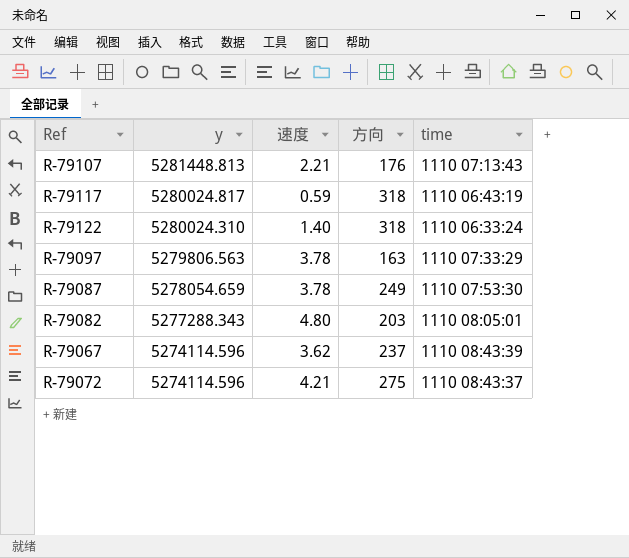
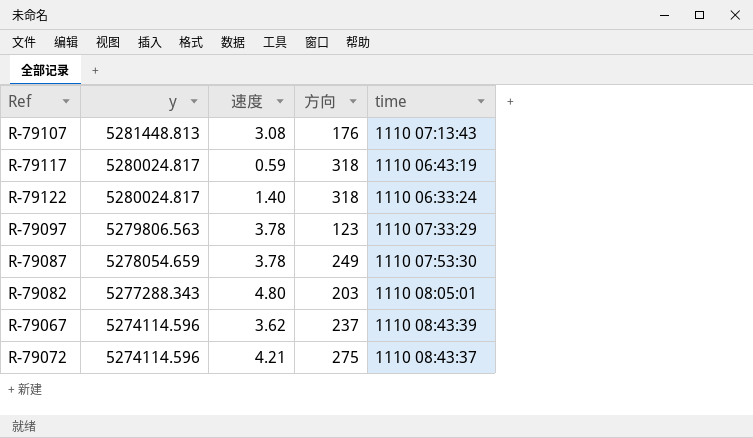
R-79107 | 速度: 2.21 -> 3.08
R-79122 | y: 5280024.310 -> 5280024.817
R-79097 | 方向: 163 -> 123

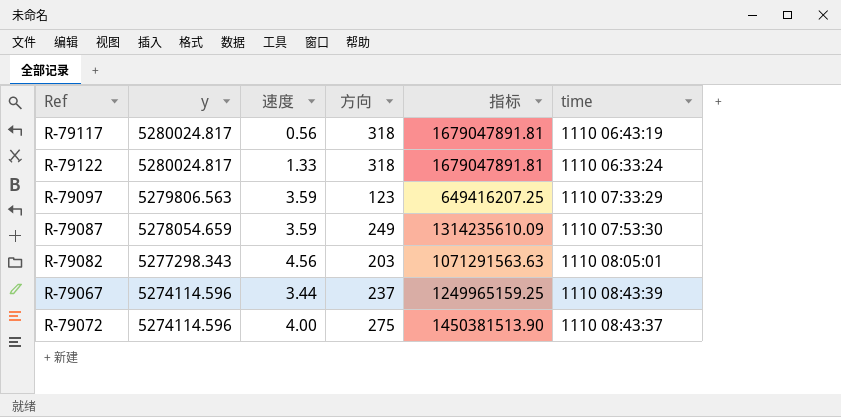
column 指标 | formula: none -> [y] * [方向]
row R-79107: 5281448.813 | 3.08 | 176 | 1110 07:13:43 -> none
R-79117 | 速度: 0.59 -> 0.56
R-79122 | 速度: 1.40 -> 1.33
R-79097 | 速度: 3.78 -> 3.59
R-79087 | 速度: 3.78 -> 3.59
R-79082 | y: 5277288.343 -> 5277298.343
R-79082 | 速度: 4.80 -> 4.56
R-79067 | 速度: 3.62 -> 3.44
R-79072 | 速度: 4.21 -> 4.00

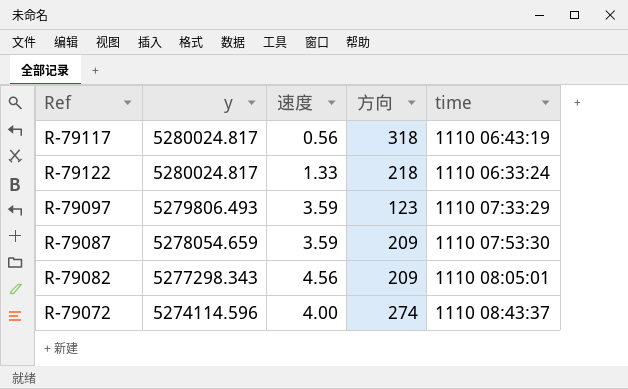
column 指标 | formula: [y] * [方向] -> none
row R-79067: 5274114.596 | 3.44 | 237 | 1249965159.25 | 1110 08:43:39 -> none
R-79122 | 方向: 318 -> 218
R-79097 | y: 5279806.563 -> 5279806.493
R-79087 | 方向: 249 -> 209
R-79082 | 方向: 203 -> 209
R-79072 | 方向: 275 -> 274

